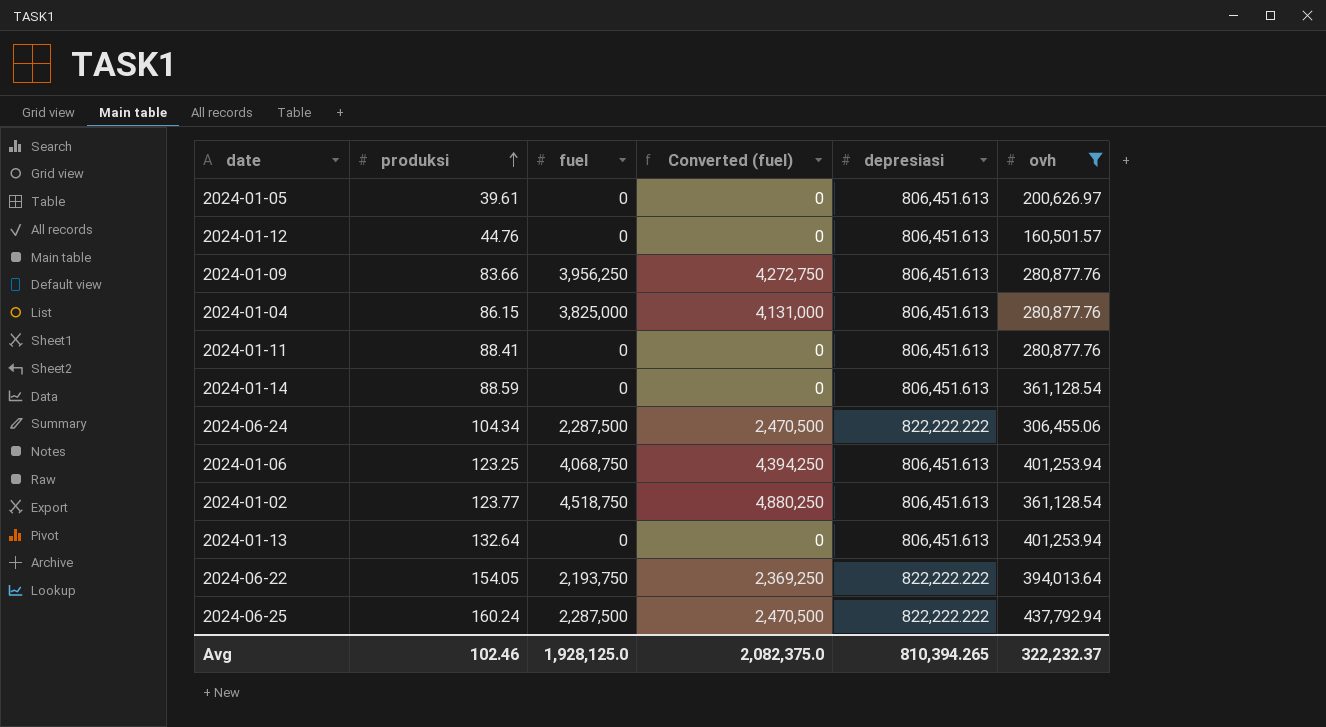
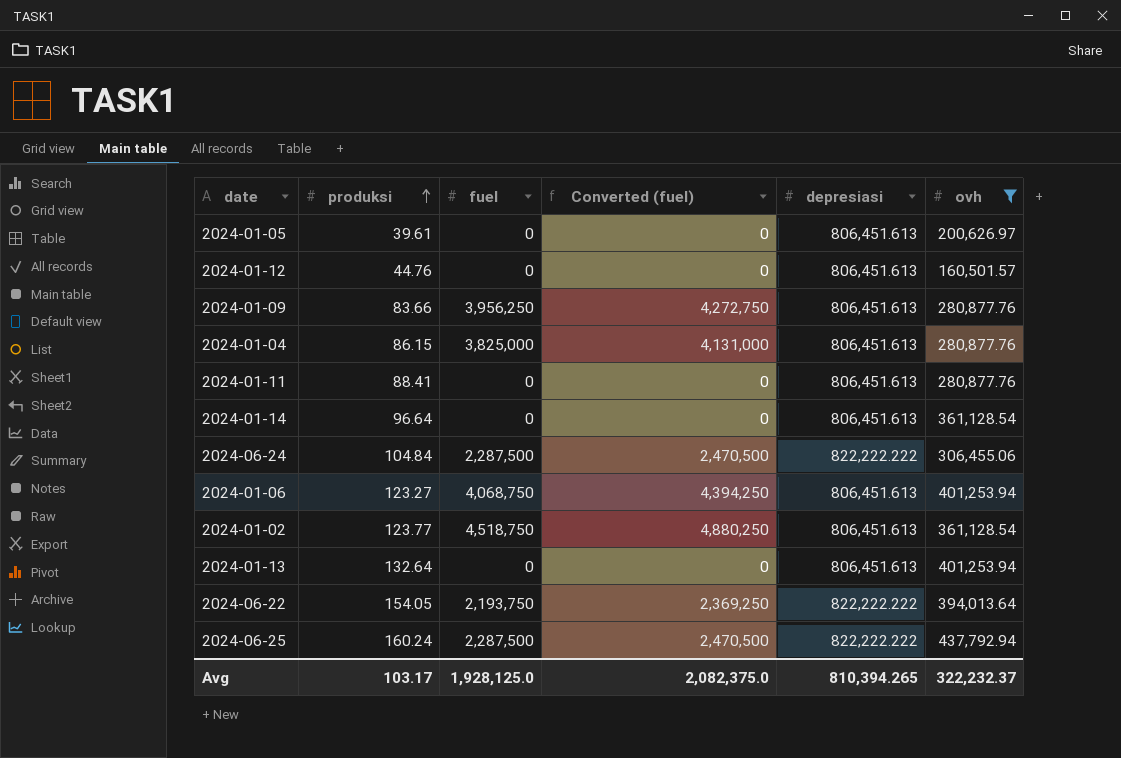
2024-01-14 | produksi: 88.59 -> 96.64
2024-06-24 | produksi: 104.34 -> 104.84
2024-01-06 | produksi: 123.25 -> 123.27
Avg | produksi: 102.46 -> 103.17

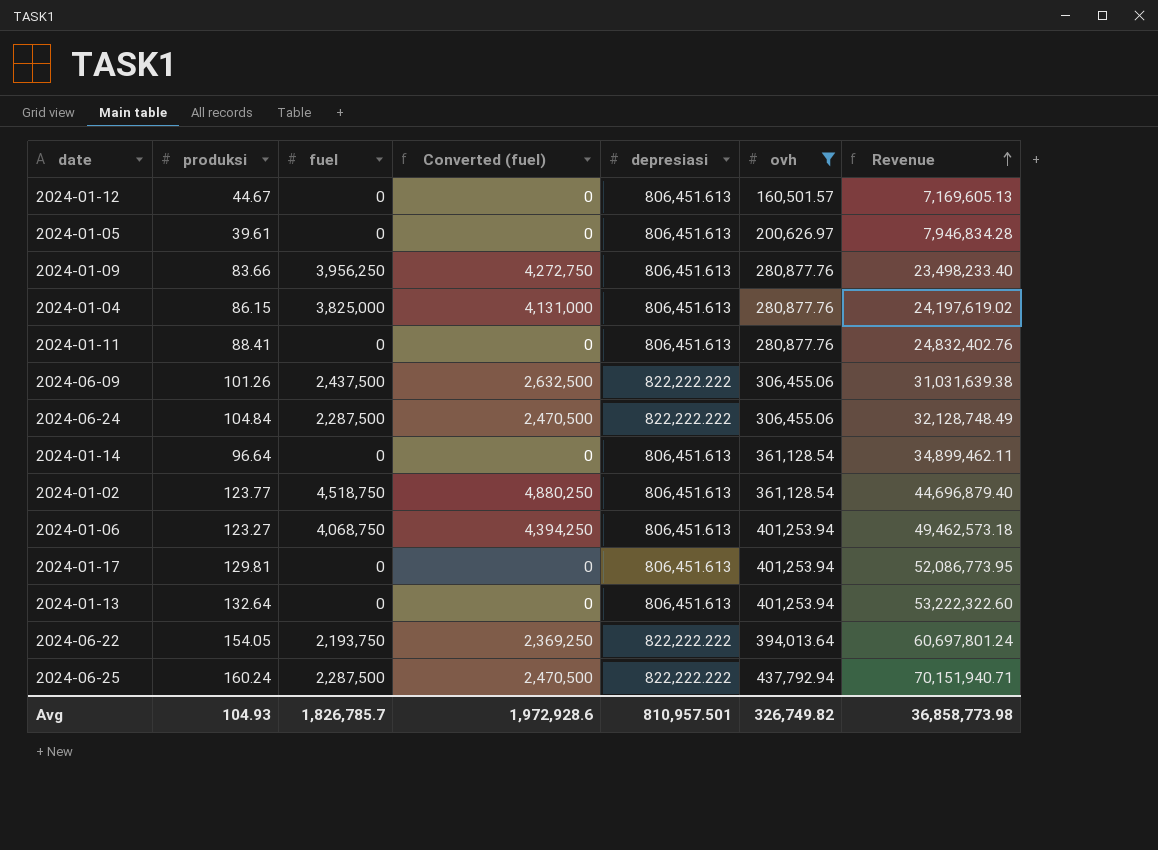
row order: produksi ascending -> Revenue ascending
column Revenue | formula: none -> [produksi] * [ovh]
2024-01-12 | produksi: 44.76 -> 44.67
row 2024-06-09: none -> 101.26 | 2,437,500 | 2,632,500 | 822,222.222 | 306,455.06 | 31,031,639.38
row 2024-01-17: none -> 129.81 | 0 | 0 | 806,451.613 | 401,253.94 | 52,086,773.95
Avg | produksi: 103.17 -> 104.93
Avg | fuel: 1,928,125.0 -> 1,826,785.7
Avg | Converted (fuel): 2,082,375.0 -> 1,972,928.6
Avg | depresiasi: 810,394.265 -> 810,957.501
Avg | ovh: 322,232.37 -> 326,749.82

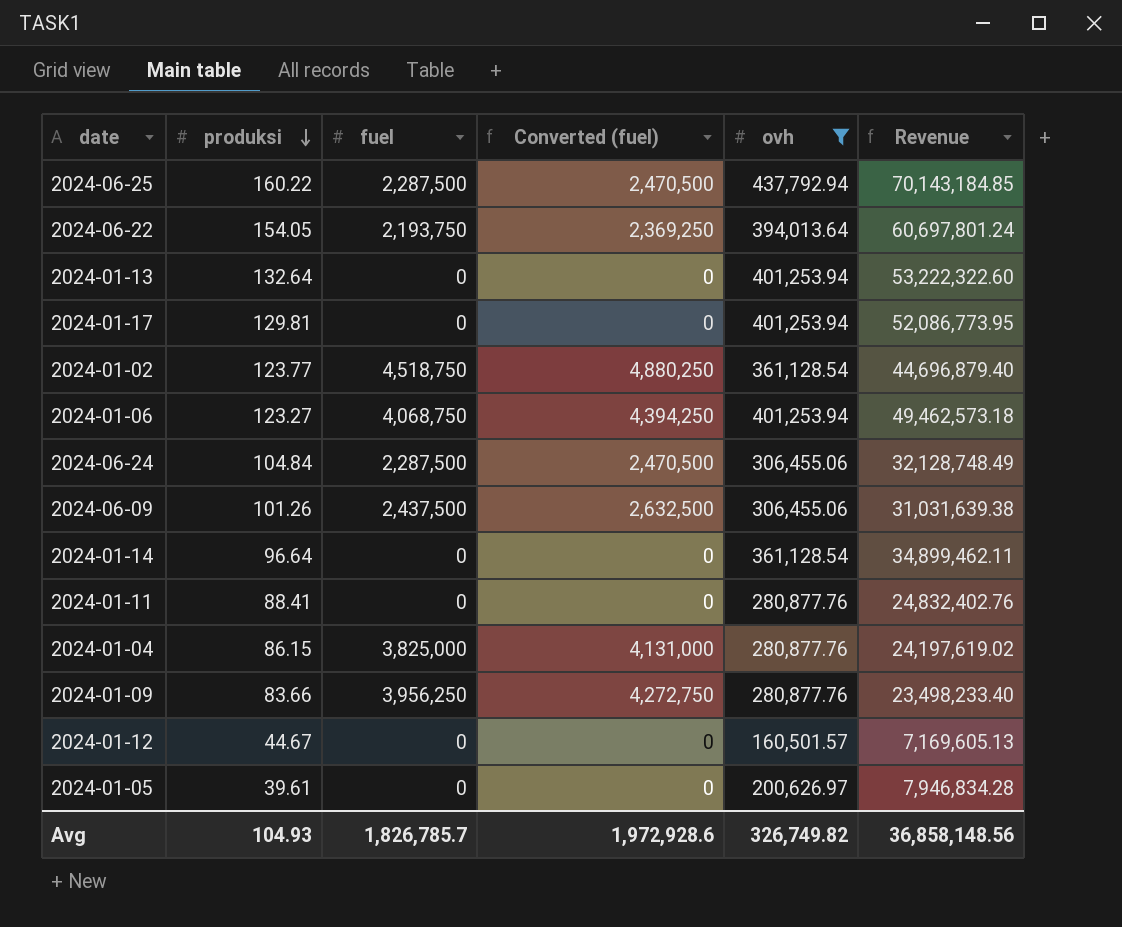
row order: Revenue ascending -> produksi descending
column depresiasi | position: 5 -> none
2024-06-25 | produksi: 160.24 -> 160.22
2024-06-25 | Revenue: 70,151,940.71 -> 70,143,184.85
Avg | Revenue: 36,858,773.98 -> 36,858,148.56

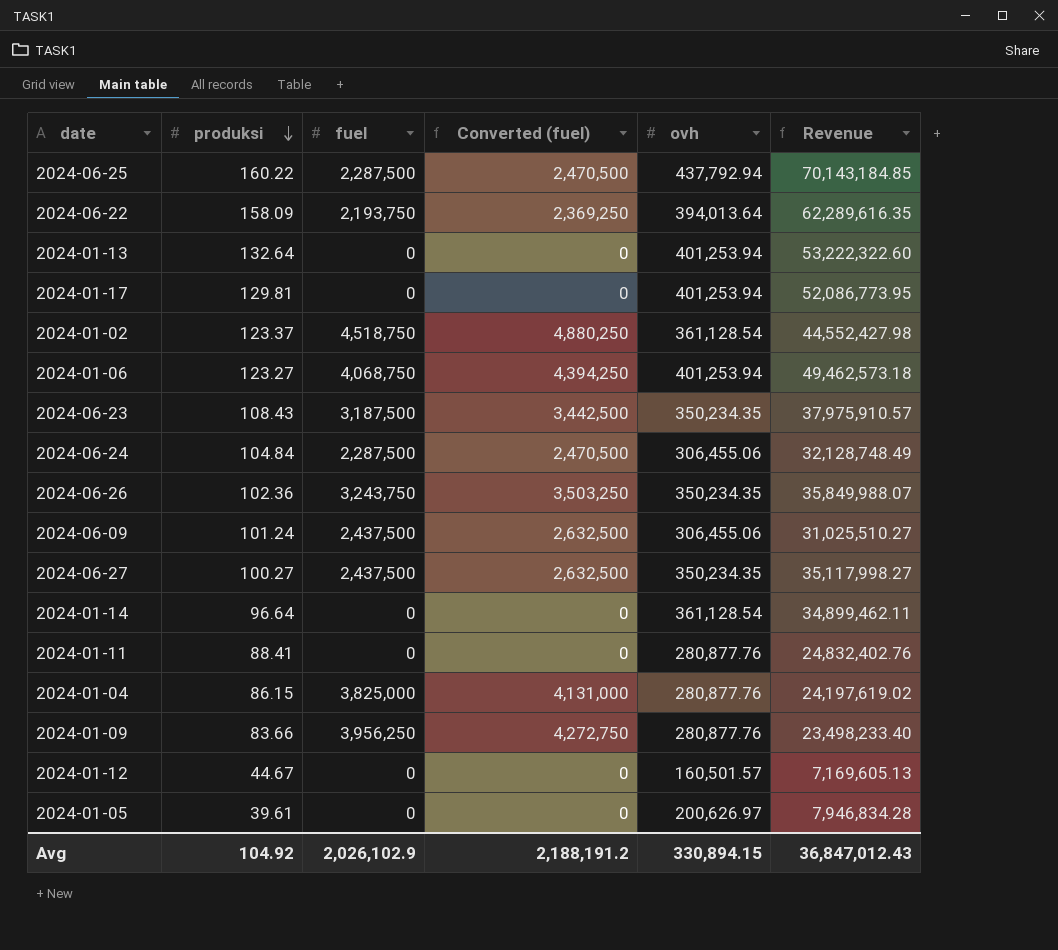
filter: ovh != 350,234.35 -> none
2024-06-22 | produksi: 154.05 -> 158.09
2024-06-22 | Revenue: 60,697,801.24 -> 62,289,616.35
2024-01-02 | produksi: 123.77 -> 123.37
2024-01-02 | Revenue: 44,696,879.40 -> 44,552,427.98
2024-06-09 | produksi: 101.26 -> 101.24
2024-06-09 | Revenue: 31,031,639.38 -> 31,025,510.27
Avg | produksi: 104.93 -> 104.92
Avg | fuel: 1,826,785.7 -> 2,026,102.9
Avg | Converted (fuel): 1,972,928.6 -> 2,188,191.2
Avg | ovh: 326,749.82 -> 330,894.15
Avg | Revenue: 36,858,148.56 -> 36,847,012.43

